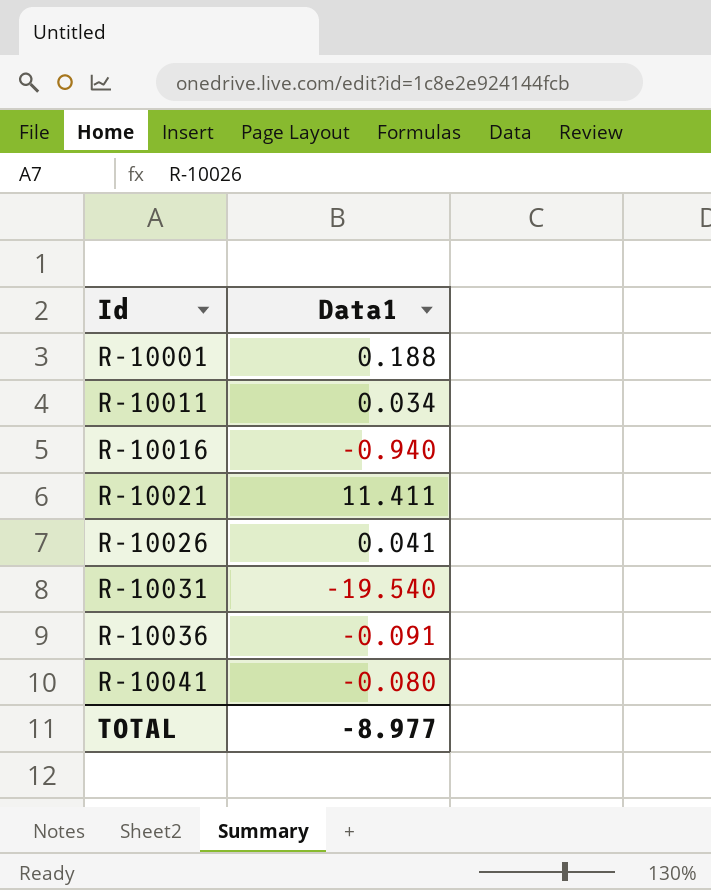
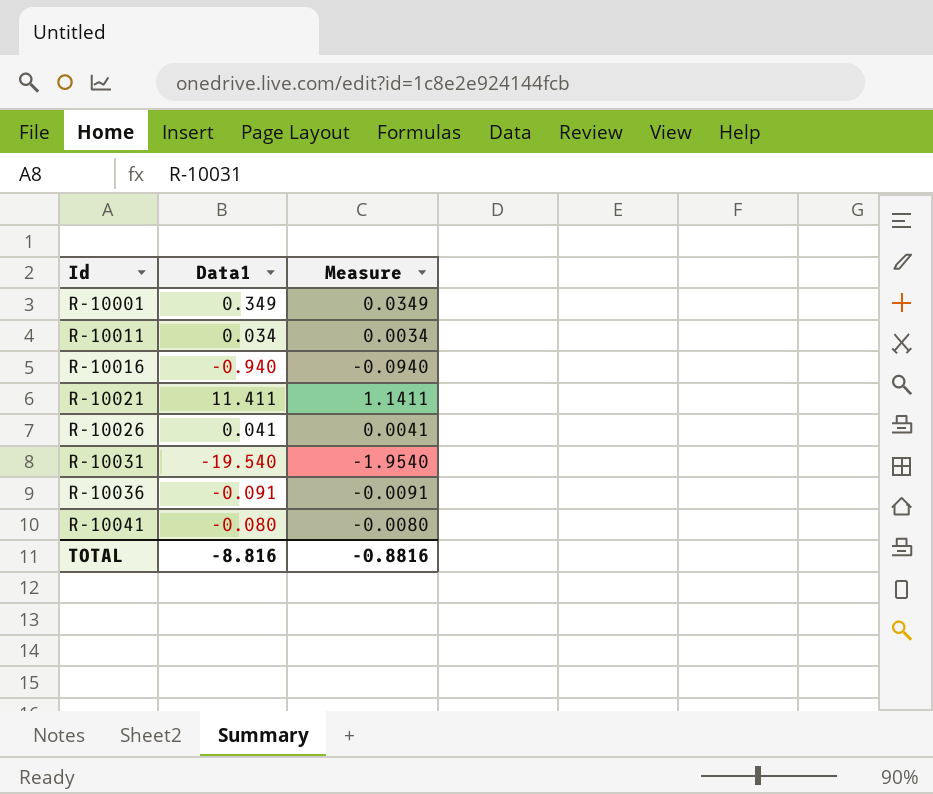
column Measure | formula: none -> [Data1] * 0.1
R-10001 | Data1: 0.188 -> 0.349
TOTAL | Data1: -8.977 -> -8.816

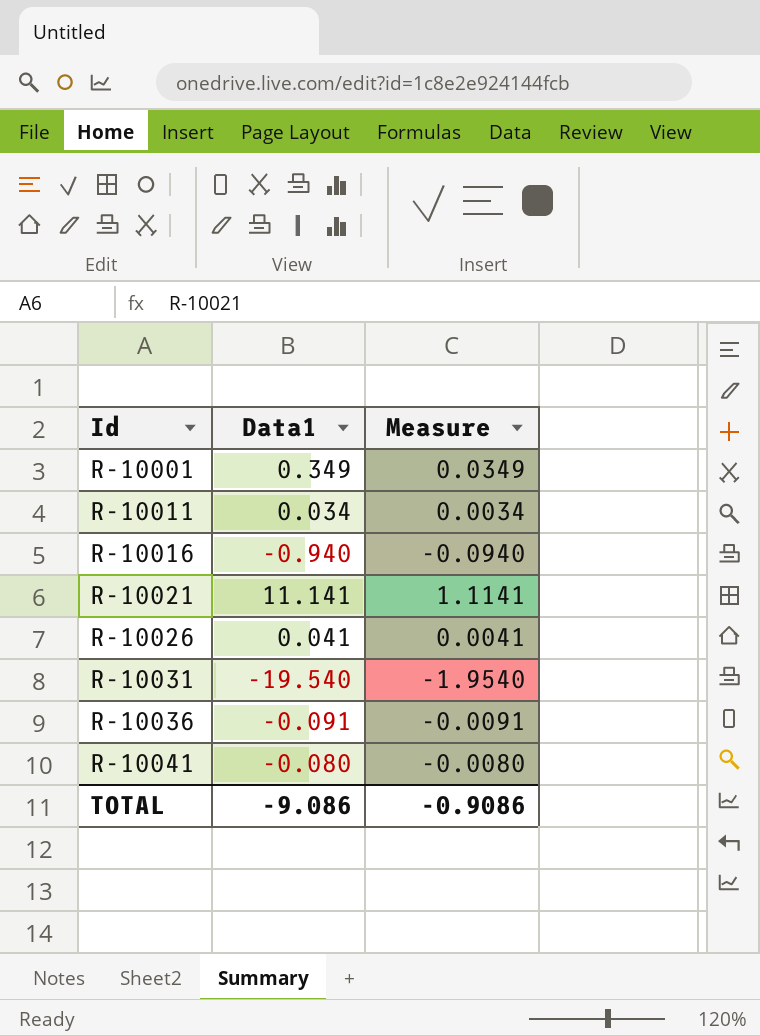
R-10021 | Data1: 11.411 -> 11.141
R-10021 | Measure: 1.1411 -> 1.1141
TOTAL | Data1: -8.816 -> -9.086
TOTAL | Measure: -0.8816 -> -0.9086

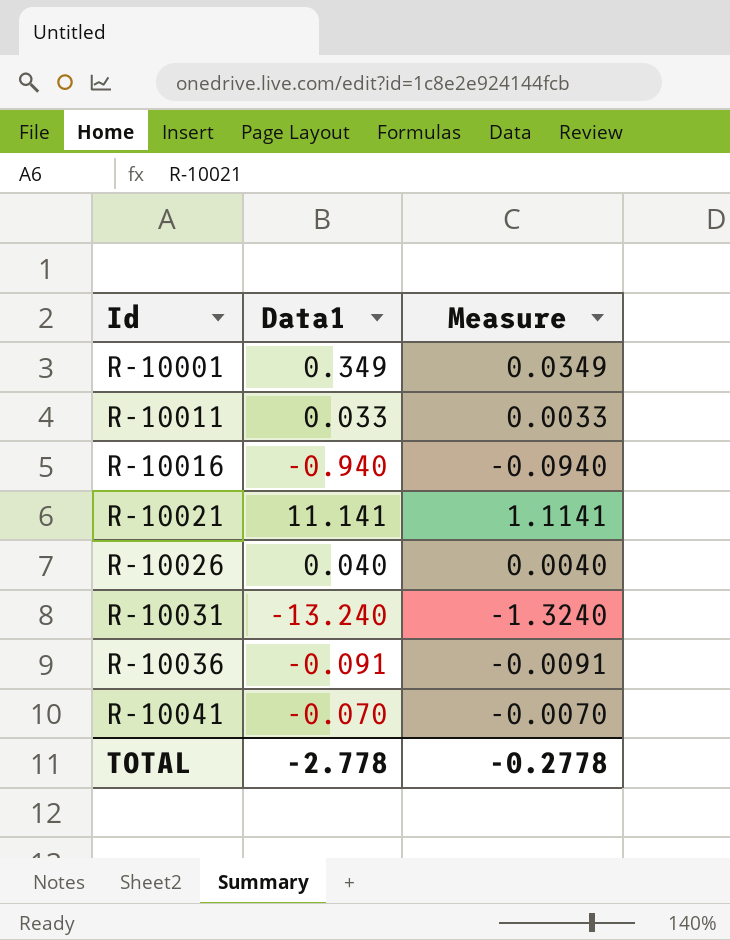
R-10011 | Data1: 0.034 -> 0.033
R-10011 | Measure: 0.0034 -> 0.0033
R-10026 | Data1: 0.041 -> 0.040
R-10026 | Measure: 0.0041 -> 0.0040
R-10031 | Data1: -19.540 -> -13.240
R-10031 | Measure: -1.9540 -> -1.3240
R-10041 | Data1: -0.080 -> -0.070
R-10041 | Measure: -0.0080 -> -0.0070
TOTAL | Data1: -9.086 -> -2.778
TOTAL | Measure: -0.9086 -> -0.2778

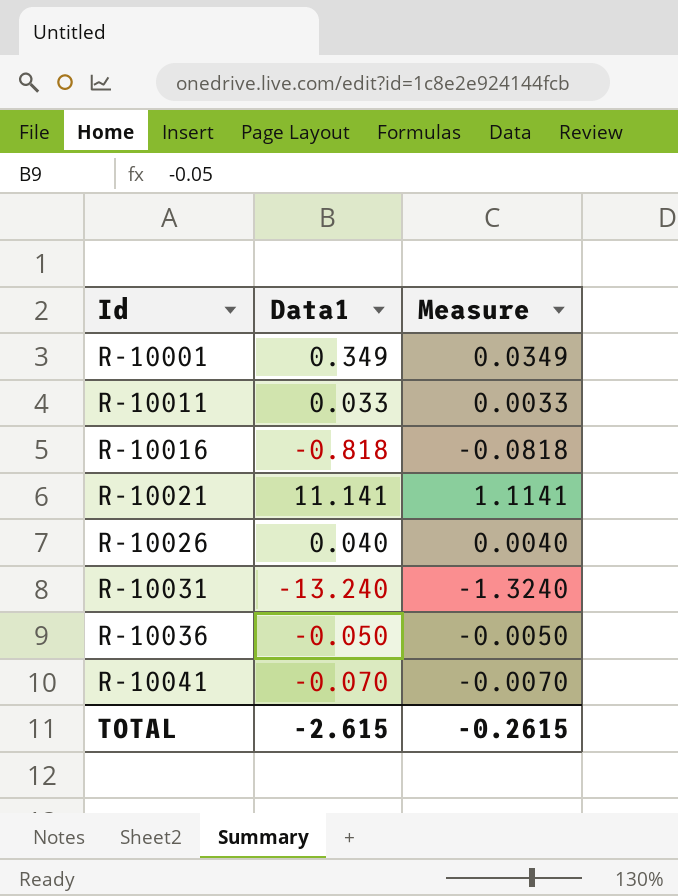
R-10016 | Data1: -0.940 -> -0.818
R-10016 | Measure: -0.0940 -> -0.0818
R-10036 | Data1: -0.091 -> -0.050
R-10036 | Measure: -0.0091 -> -0.0050
TOTAL | Data1: -2.778 -> -2.615
TOTAL | Measure: -0.2778 -> -0.2615

